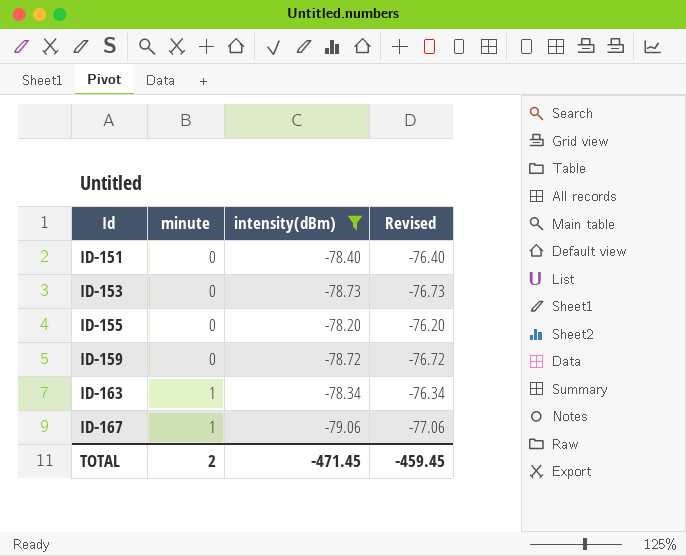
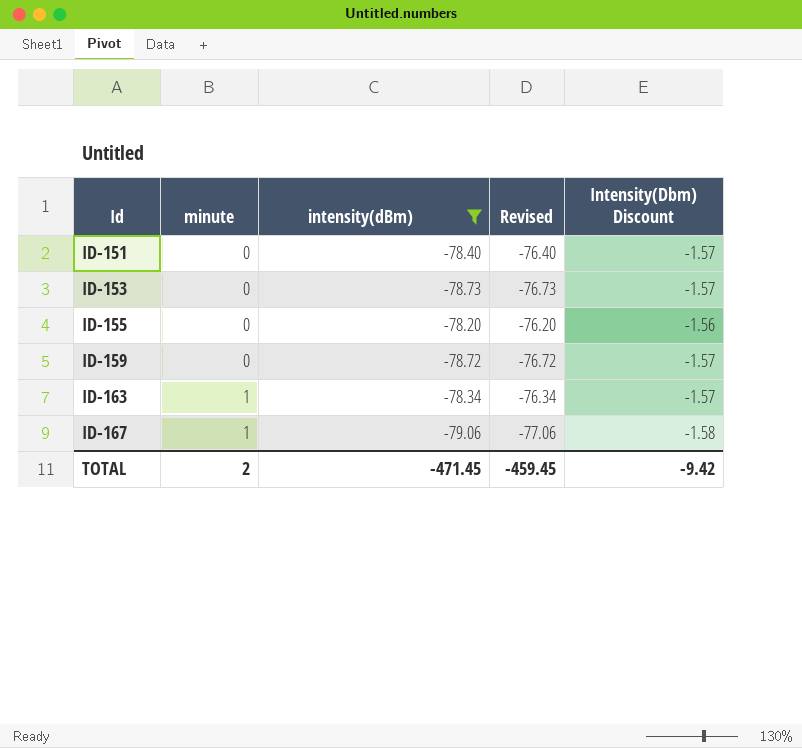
column Intensity(Dbm) Discount | formula: none -> [intensity(dBm)] * 0.02

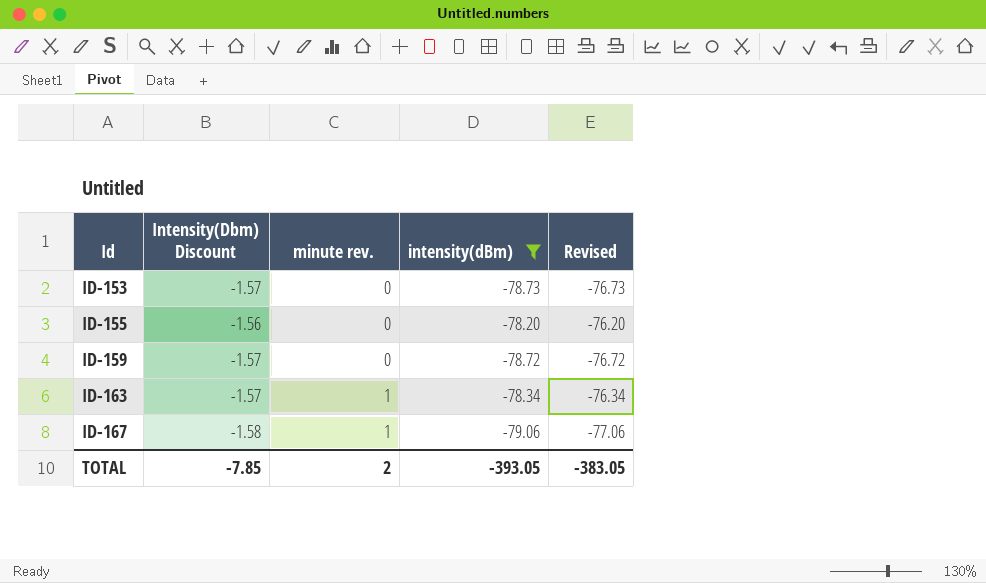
column Intensity(Dbm) Discount | position: 5 -> 2
column name: minute -> minute rev.
row ID-151: 0 | -78.40 | -76.40 | -1.57 -> none
TOTAL | Intensity(Dbm) Discount: -9.42 -> -7.85
TOTAL | intensity(dBm): -471.45 -> -393.05
TOTAL | Revised: -459.45 -> -383.05

